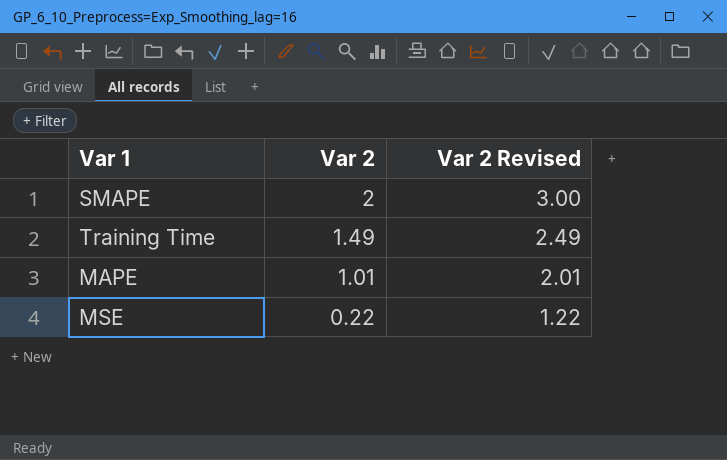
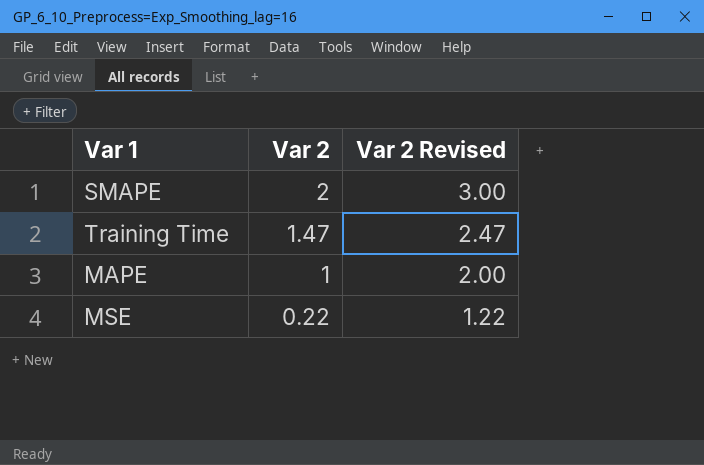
Training Time | Var 2: 1.49 -> 1.47
Training Time | Var 2 Revised: 2.49 -> 2.47
MAPE | Var 2: 1.01 -> 1
MAPE | Var 2 Revised: 2.01 -> 2.00

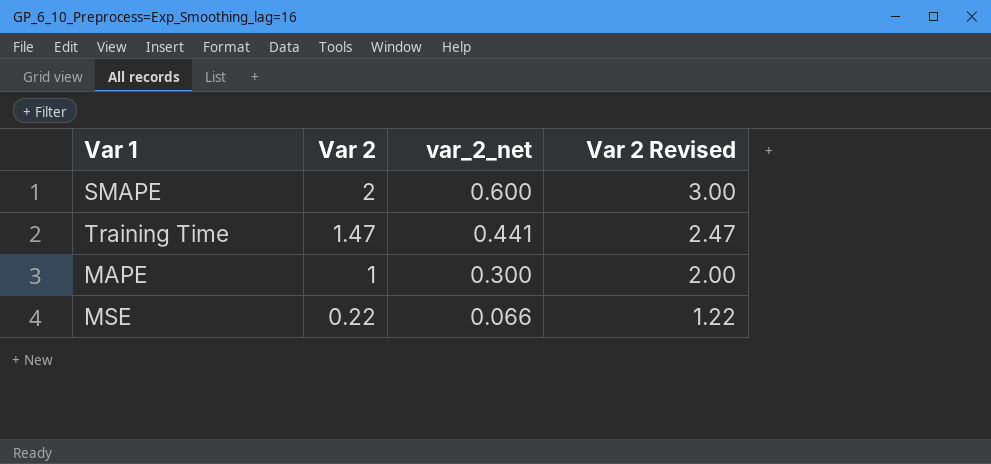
column var_2_net | formula: none -> [Var 2] * 0.3

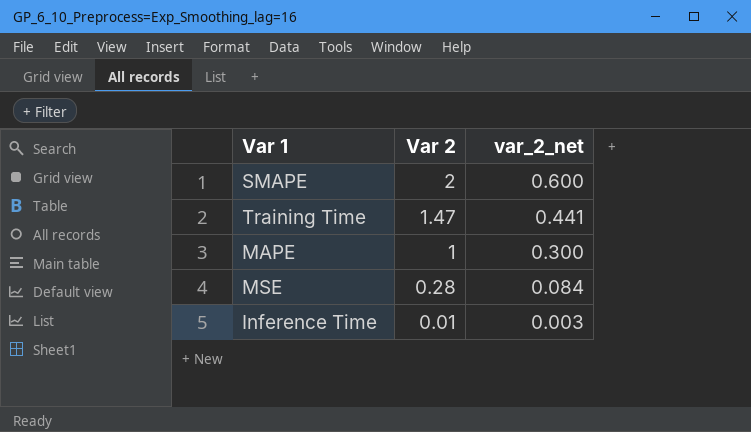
column Var 2 Revised | formula: [Var 2] + 1 -> none
MSE | Var 2: 0.22 -> 0.28
MSE | var_2_net: 0.066 -> 0.084
row Inference Time: none -> 0.01 | 0.003

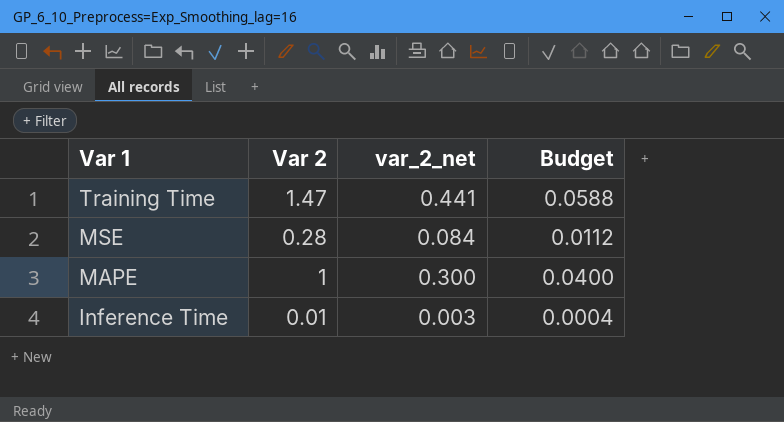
row order: Var 2 descending -> Var 1 descending
column Budget | formula: none -> [Var 2] * 0.04
row SMAPE: 2 | 0.600 -> none

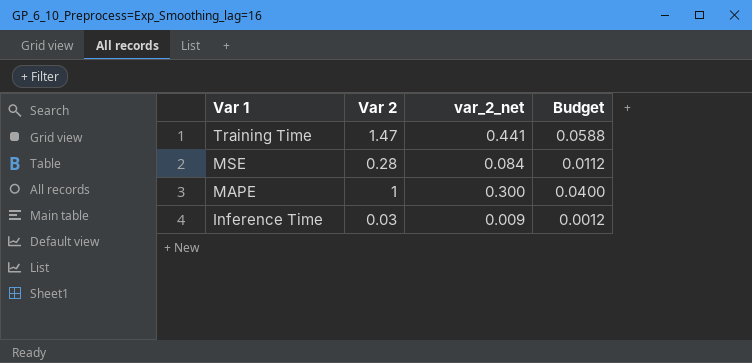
Inference Time | Var 2: 0.01 -> 0.03
Inference Time | var_2_net: 0.003 -> 0.009
Inference Time | Budget: 0.0004 -> 0.0012

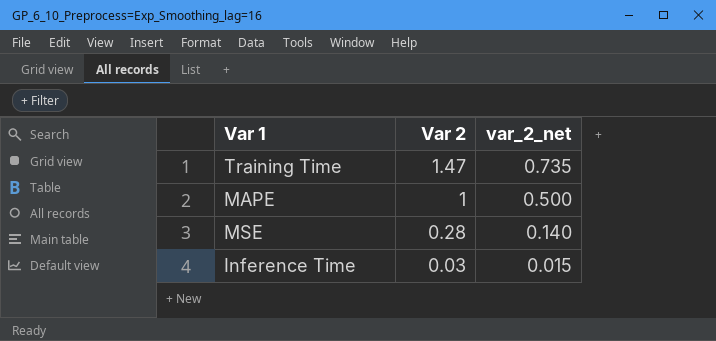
row order: Var 1 descending -> Var 2 descending
column Budget | formula: [Var 2] * 0.04 -> none
column var_2_net | formula: [Var 2] * 0.3 -> [Var 2] * 0.5

